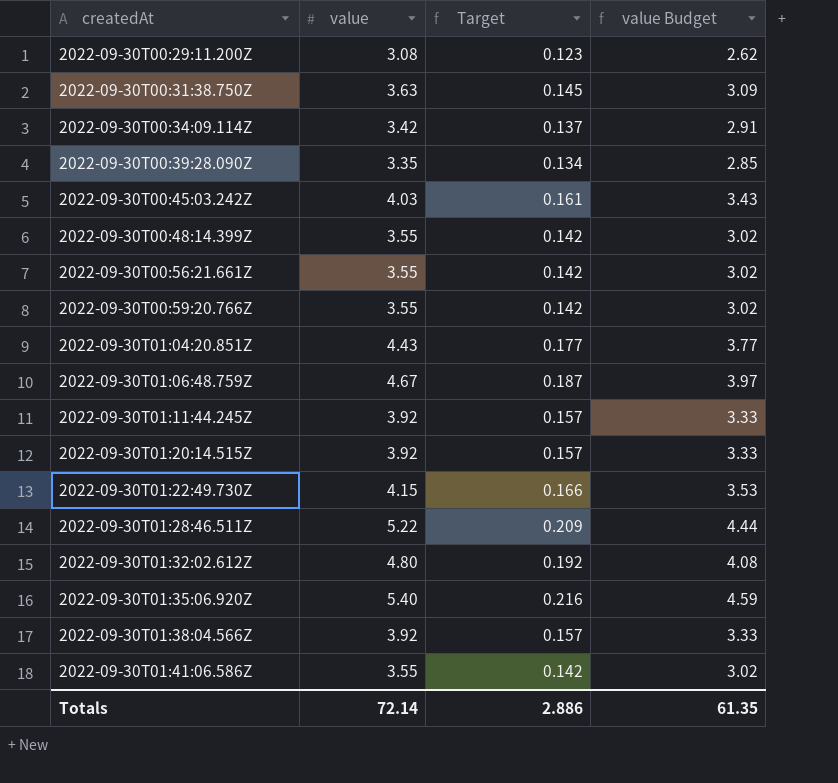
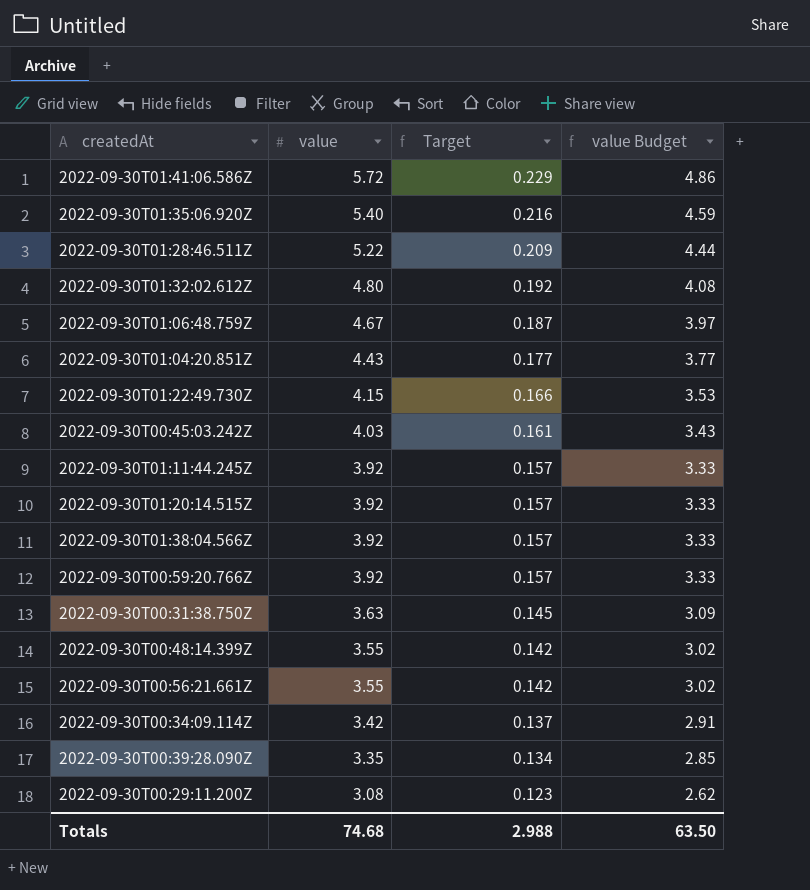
row order: createdAt ascending -> value descending
2022-09-30T01:41:06.586Z | value: 3.55 -> 5.72
2022-09-30T01:41:06.586Z | Target: 0.142 -> 0.229
2022-09-30T01:41:06.586Z | value Budget: 3.02 -> 4.86
2022-09-30T00:59:20.766Z | value: 3.55 -> 3.92
2022-09-30T00:59:20.766Z | Target: 0.142 -> 0.157
2022-09-30T00:59:20.766Z | value Budget: 3.02 -> 3.33
Totals | value: 72.14 -> 74.68
Totals | Target: 2.886 -> 2.988
Totals | value Budget: 61.35 -> 63.50

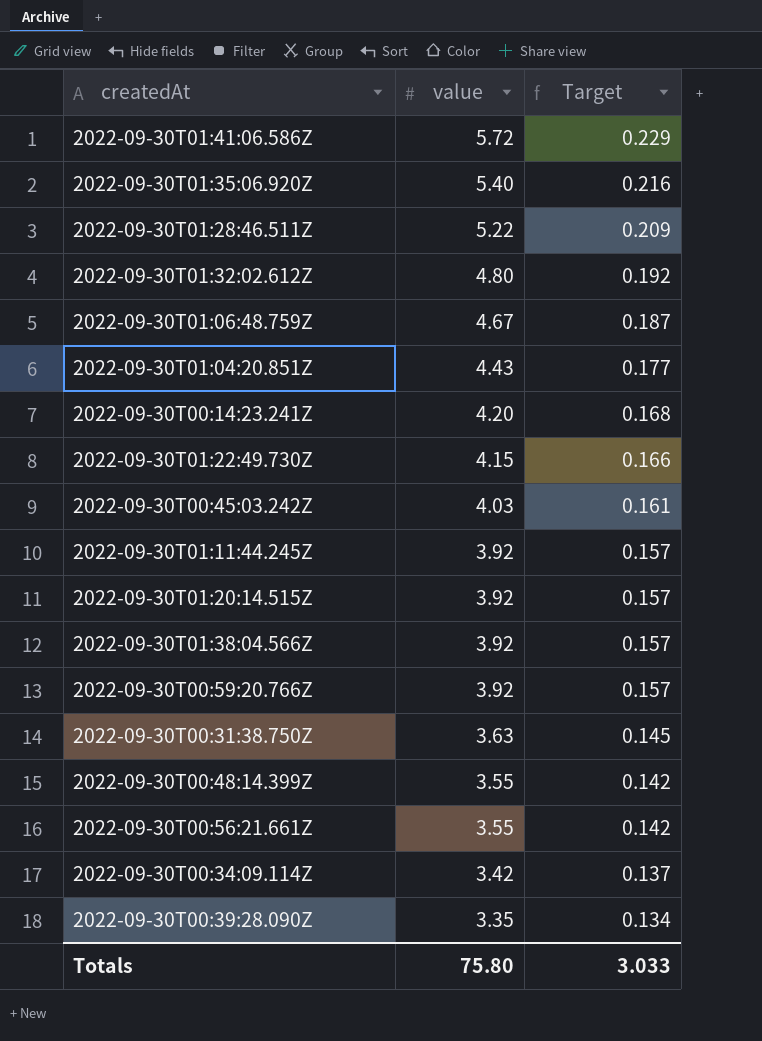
column value Budget | formula: [value] * 0.85 -> none
row 2022-09-30T00:29:11.200Z: 3.08 | 0.123 | 2.62 -> none
row 2022-09-30T00:14:23.241Z: none -> 4.20 | 0.168
Totals | value: 74.68 -> 75.80
Totals | Target: 2.988 -> 3.033

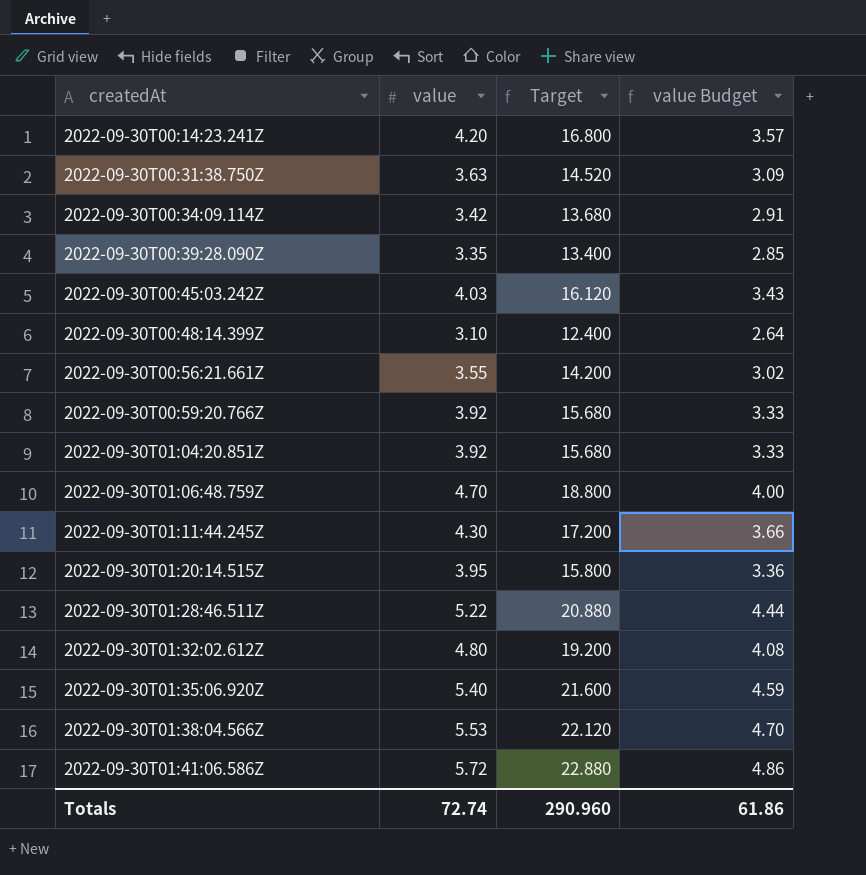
row order: value descending -> createdAt ascending
column Target | formula: [value] * 0.04 -> [value] * 4
column value Budget | formula: none -> [value] * 0.85
row 2022-09-30T01:22:49.730Z: 4.15 | 0.166 -> none
2022-09-30T00:48:14.399Z | value: 3.55 -> 3.10
2022-09-30T01:04:20.851Z | value: 4.43 -> 3.92
2022-09-30T01:06:48.759Z | value: 4.67 -> 4.70
2022-09-30T01:11:44.245Z | value: 3.92 -> 4.30
2022-09-30T01:20:14.515Z | value: 3.92 -> 3.95
2022-09-30T01:38:04.566Z | value: 3.92 -> 5.53
Totals | value: 75.80 -> 72.74
Totals | Target: 3.033 -> 290.960

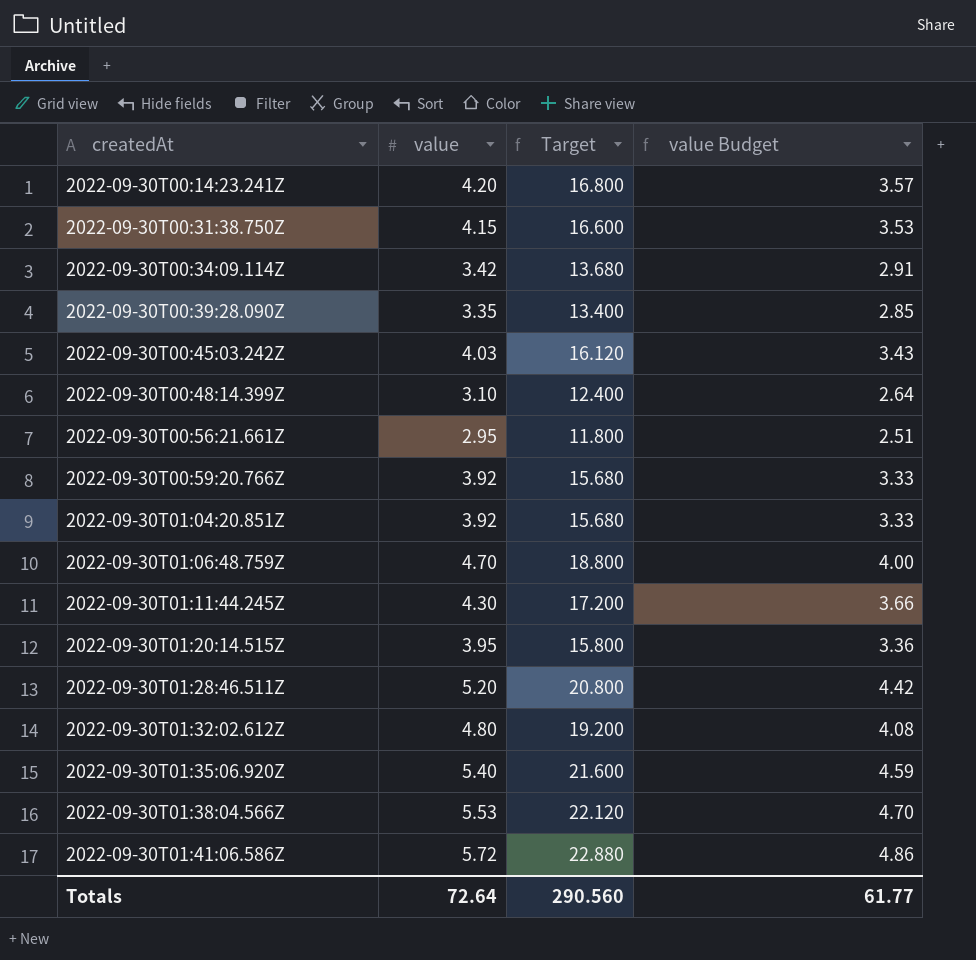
2022-09-30T00:31:38.750Z | value: 3.63 -> 4.15
2022-09-30T00:31:38.750Z | Target: 14.520 -> 16.600
2022-09-30T00:31:38.750Z | value Budget: 3.09 -> 3.53
2022-09-30T00:56:21.661Z | value: 3.55 -> 2.95
2022-09-30T00:56:21.661Z | Target: 14.200 -> 11.800
2022-09-30T00:56:21.661Z | value Budget: 3.02 -> 2.51
2022-09-30T01:28:46.511Z | value: 5.22 -> 5.20
2022-09-30T01:28:46.511Z | Target: 20.880 -> 20.800
2022-09-30T01:28:46.511Z | value Budget: 4.44 -> 4.42
Totals | value: 72.74 -> 72.64
Totals | Target: 290.960 -> 290.560
Totals | value Budget: 61.86 -> 61.77

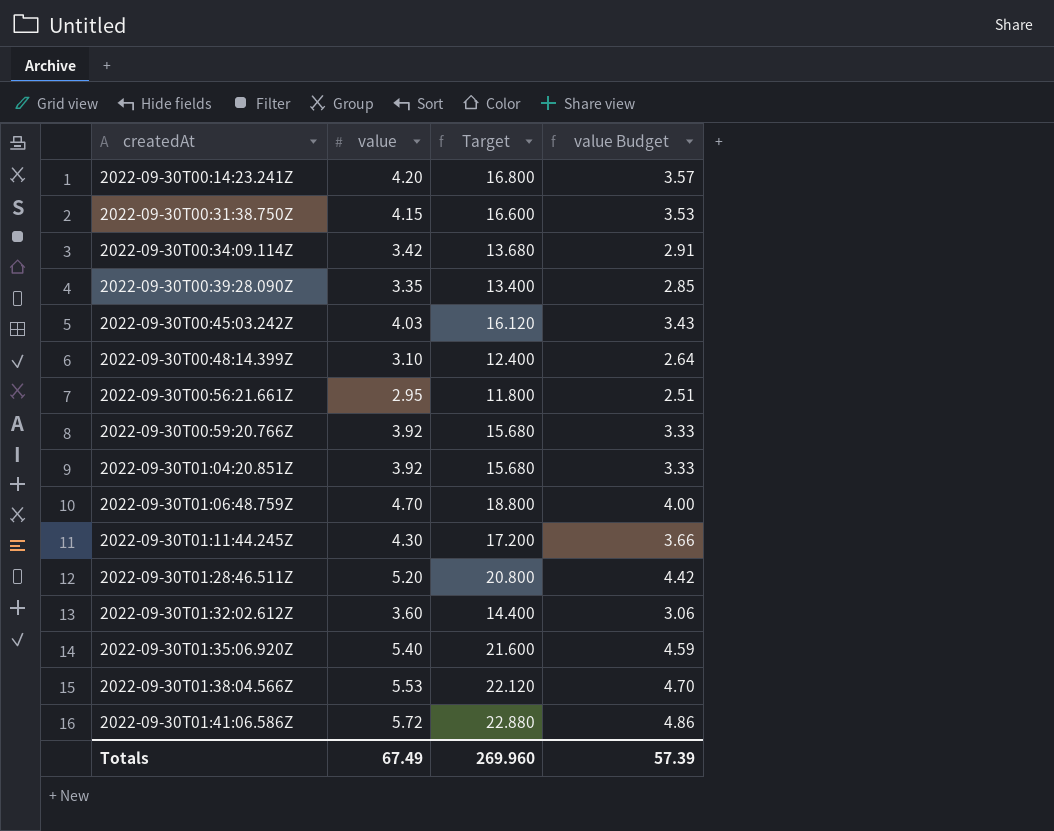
row 2022-09-30T01:20:14.515Z: 3.95 | 15.800 | 3.36 -> none
2022-09-30T01:32:02.612Z | value: 4.80 -> 3.60
2022-09-30T01:32:02.612Z | Target: 19.200 -> 14.400
2022-09-30T01:32:02.612Z | value Budget: 4.08 -> 3.06
Totals | value: 72.64 -> 67.49
Totals | Target: 290.560 -> 269.960
Totals | value Budget: 61.77 -> 57.39

